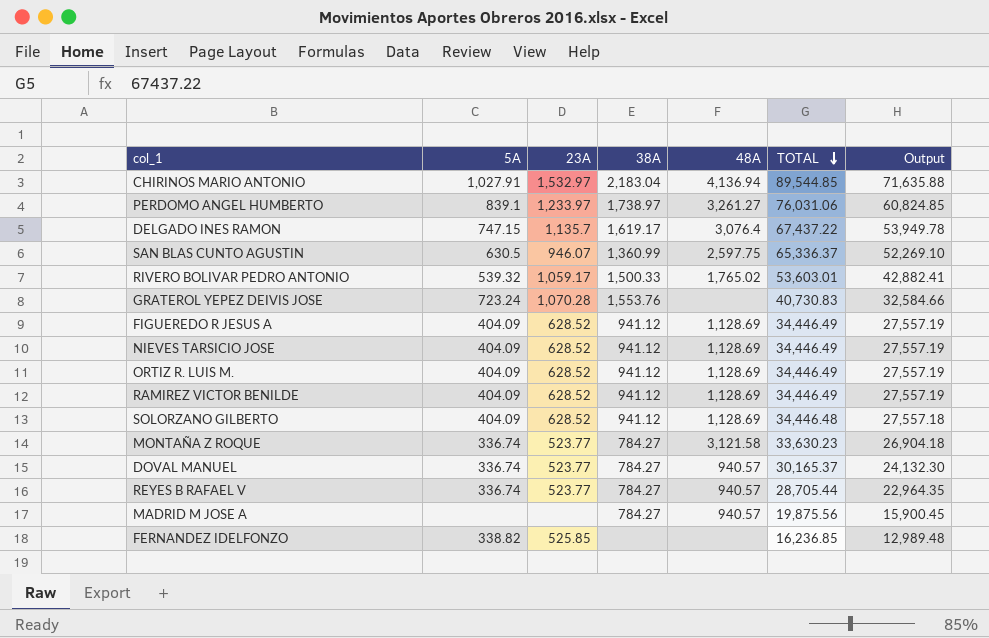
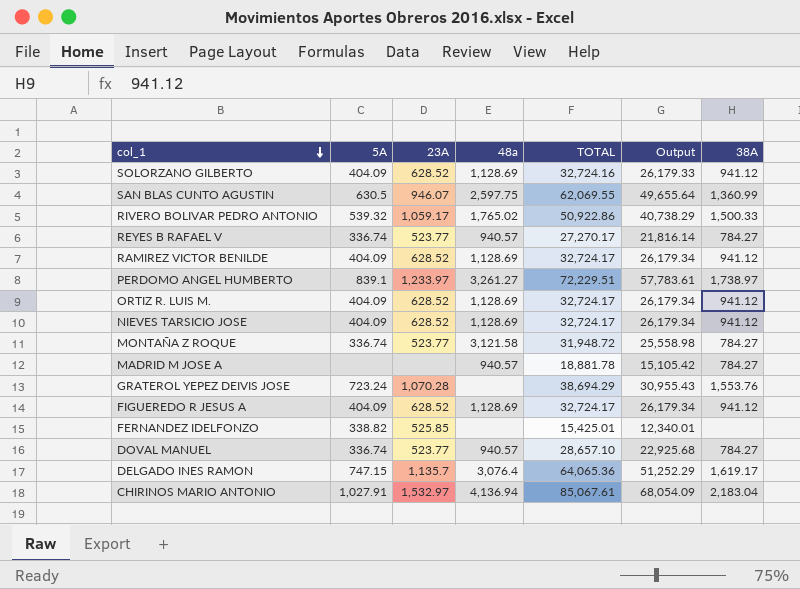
row order: TOTAL descending -> col_1 descending
column name: 48A -> 48a
column 38A | position: 4 -> 7
SOLORZANO GILBERTO | TOTAL: 34,446.48 -> 32,724.16
SOLORZANO GILBERTO | Output: 27,557.18 -> 26,179.33
SAN BLAS CUNTO AGUSTIN | TOTAL: 65,336.37 -> 62,069.55
SAN BLAS CUNTO AGUSTIN | Output: 52,269.10 -> 49,655.64
RIVERO BOLIVAR PEDRO ANTONIO | TOTAL: 53,603.01 -> 50,922.86
RIVERO BOLIVAR PEDRO ANTONIO | Output: 42,882.41 -> 40,738.29
REYES B RAFAEL V | TOTAL: 28,705.44 -> 27,270.17
REYES B RAFAEL V | Output: 22,964.35 -> 21,816.14
RAMIREZ VICTOR BENILDE | TOTAL: 34,446.49 -> 32,724.17
RAMIREZ VICTOR BENILDE | Output: 27,557.19 -> 26,179.34
PERDOMO ANGEL HUMBERTO | TOTAL: 76,031.06 -> 72,229.51
PERDOMO ANGEL HUMBERTO | Output: 60,824.85 -> 57,783.61
ORTIZ R. LUIS M. | TOTAL: 34,446.49 -> 32,724.17
ORTIZ R. LUIS M. | Output: 27,557.19 -> 26,179.34
NIEVES TARSICIO JOSE | TOTAL: 34,446.49 -> 32,724.17
NIEVES TARSICIO JOSE | Output: 27,557.19 -> 26,179.34
MONTAÑA Z ROQUE | TOTAL: 33,630.23 -> 31,948.72
MONTAÑA Z ROQUE | Output: 26,904.18 -> 25,558.98
MADRID M JOSE A | TOTAL: 19,875.56 -> 18,881.78
MADRID M JOSE A | Output: 15,900.45 -> 15,105.42
GRATEROL YEPEZ DEIVIS JOSE | TOTAL: 40,730.83 -> 38,694.29
GRATEROL YEPEZ DEIVIS JOSE | Output: 32,584.66 -> 30,955.43
FIGUEREDO R JESUS A | TOTAL: 34,446.49 -> 32,724.17
FIGUEREDO R JESUS A | Output: 27,557.19 -> 26,179.34
FERNANDEZ IDELFONZO | TOTAL: 16,236.85 -> 15,425.01
FERNANDEZ IDELFONZO | Output: 12,989.48 -> 12,340.01
DOVAL MANUEL | TOTAL: 30,165.37 -> 28,657.10
DOVAL MANUEL | Output: 24,132.30 -> 22,925.68
DELGADO INES RAMON | TOTAL: 67,437.22 -> 64,065.36
DELGADO INES RAMON | Output: 53,949.78 -> 51,252.29
CHIRINOS MARIO ANTONIO | TOTAL: 89,544.85 -> 85,067.61
CHIRINOS MARIO ANTONIO | Output: 71,635.88 -> 68,054.09

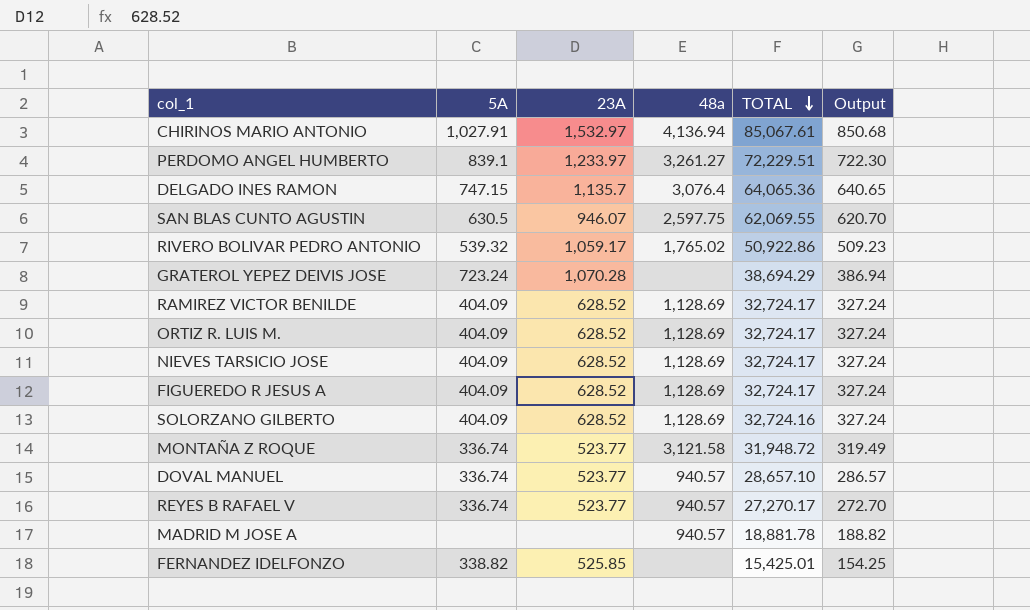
row order: col_1 descending -> TOTAL descending
column 38A | position: 7 -> none
column Output | formula: [TOTAL] * 0.8 -> [TOTAL] * 0.01

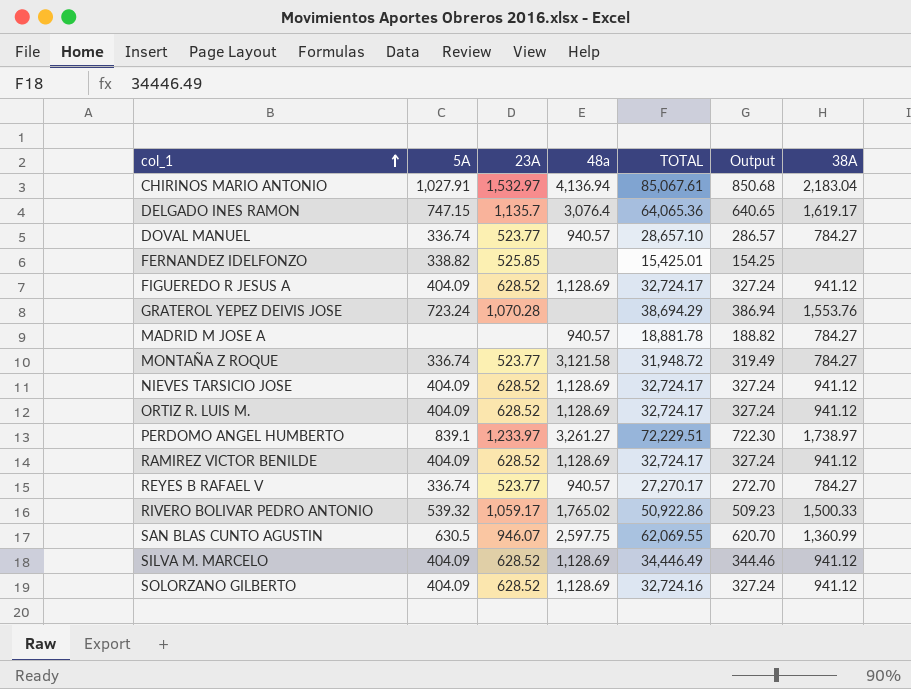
row order: TOTAL descending -> col_1 ascending
column 38A | position: none -> 7
row SILVA M. MARCELO: none -> 404.09 | 628.52 | 1,128.69 | 34,446.49 | 344.46 | 941.12

